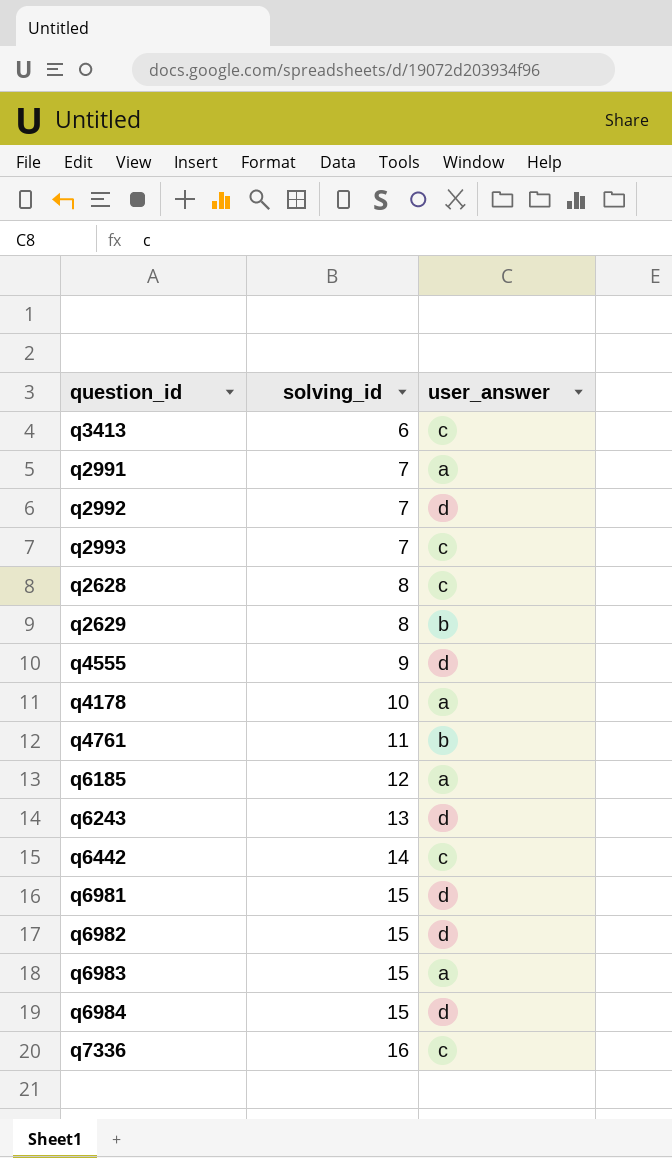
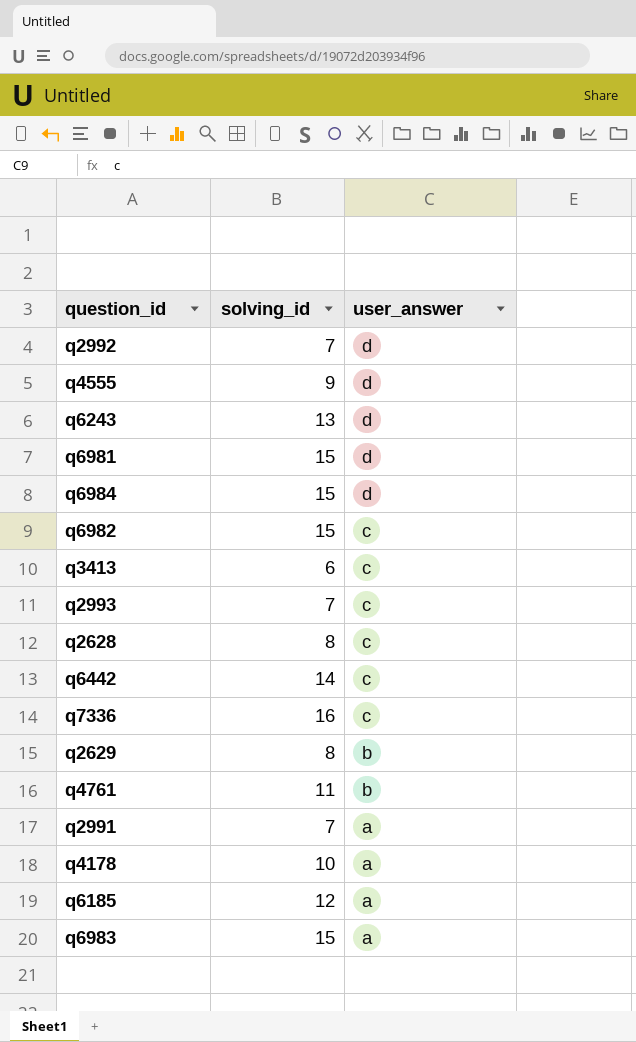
row order: solving_id ascending -> user_answer descending
q6982 | user_answer: d -> c

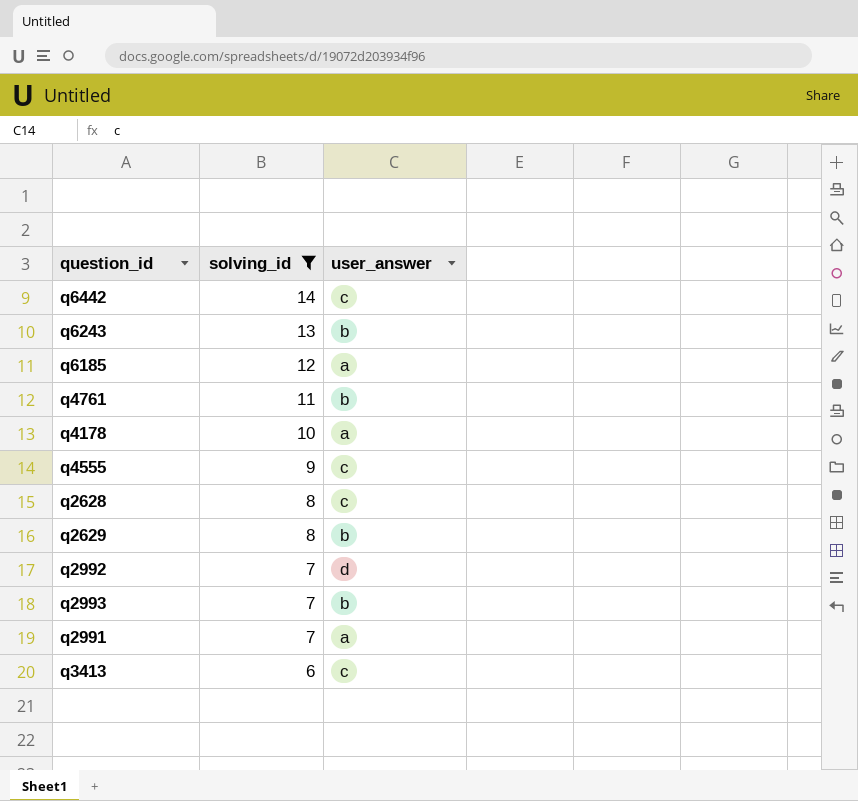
filter: none -> solving_id <= 14
row order: user_answer descending -> solving_id descending
q6243 | user_answer: d -> b
q4555 | user_answer: d -> c
q2993 | user_answer: c -> b

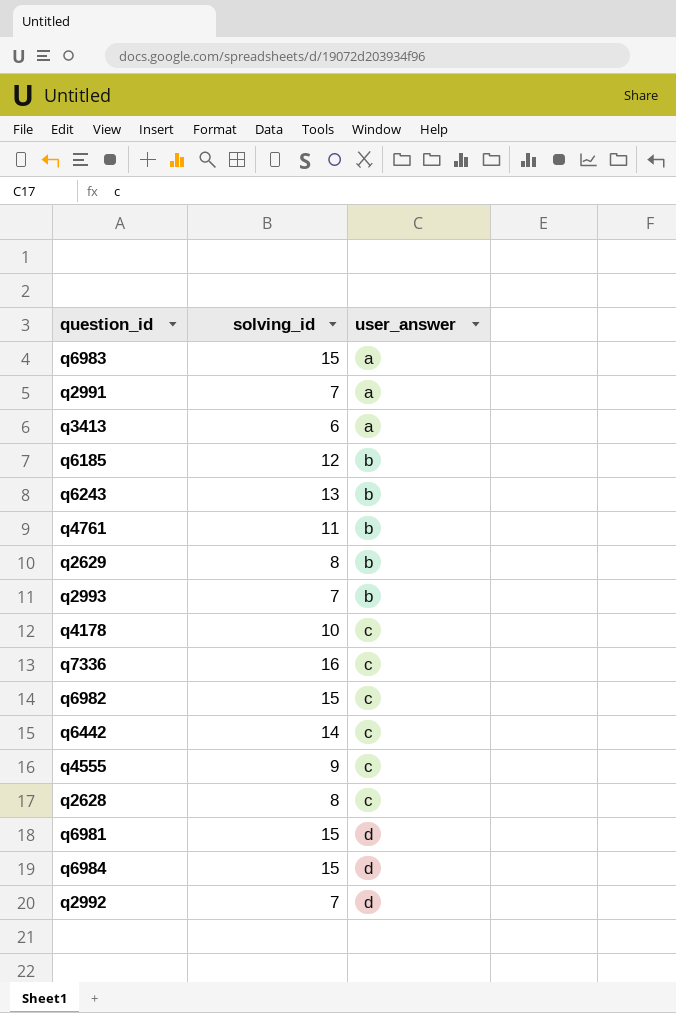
filter: solving_id <= 14 -> none
row order: solving_id descending -> user_answer ascending
q3413 | user_answer: c -> a
q6185 | user_answer: a -> b
q4178 | user_answer: a -> c

